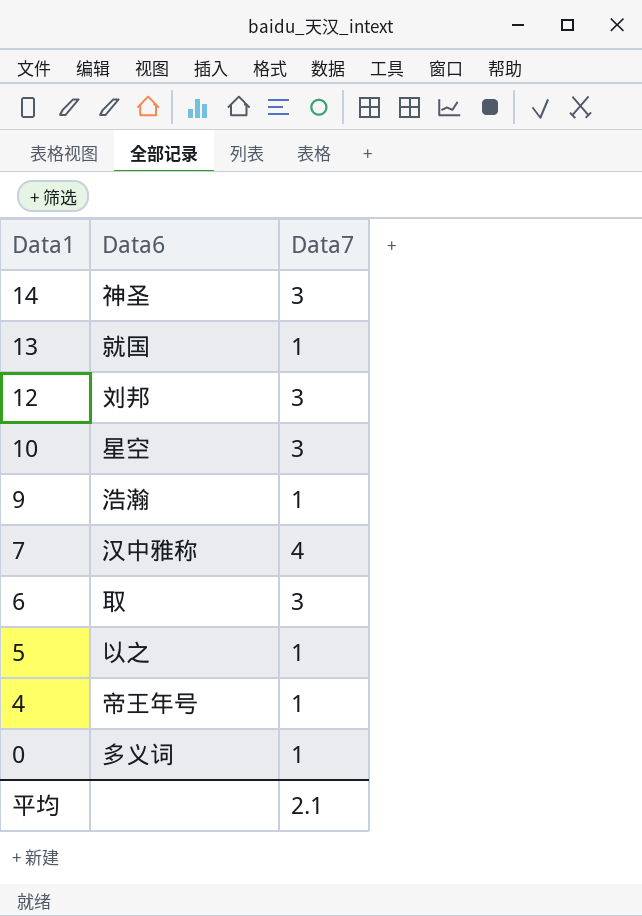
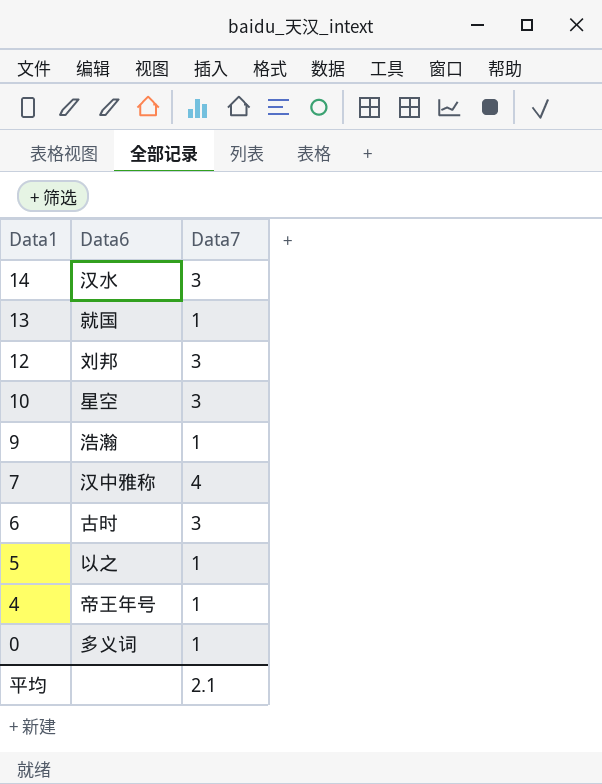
14 | Data6: 神圣 -> 汉水
6 | Data6: 取 -> 古时

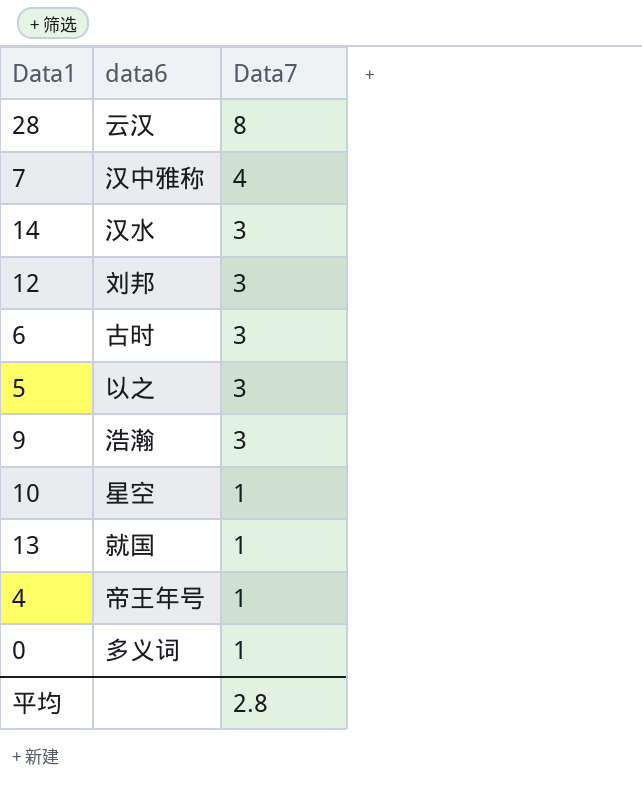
row order: Data1 descending -> Data7 descending
column name: Data6 -> data6
row 28: none -> 云汉 | 8
5 | Data7: 1 -> 3
9 | Data7: 1 -> 3
10 | Data7: 3 -> 1
平均 | Data7: 2.1 -> 2.8

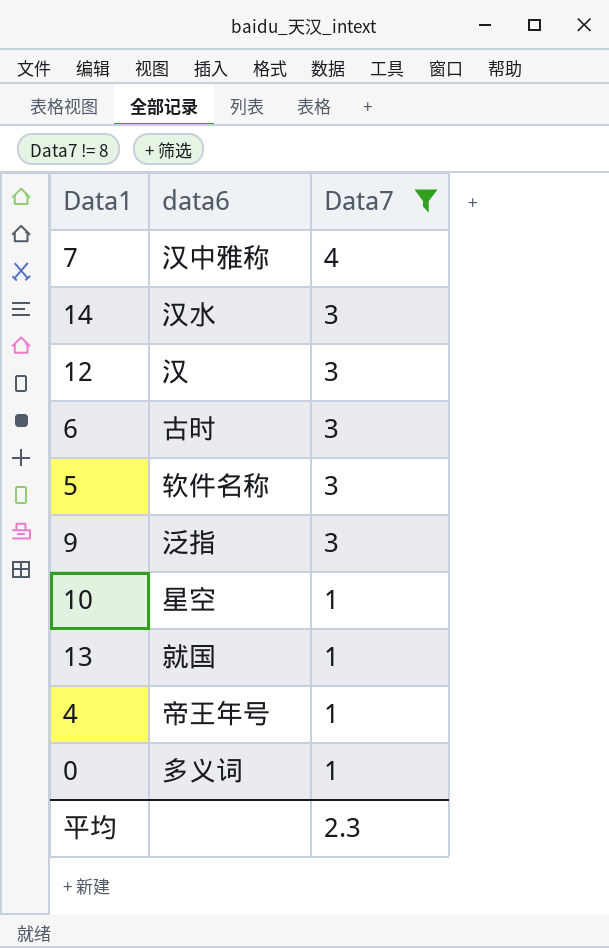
filter: none -> Data7 != 8
12 | data6: 刘邦 -> 汉
5 | data6: 以之 -> 软件名称
9 | data6: 浩瀚 -> 泛指
平均 | Data7: 2.8 -> 2.3

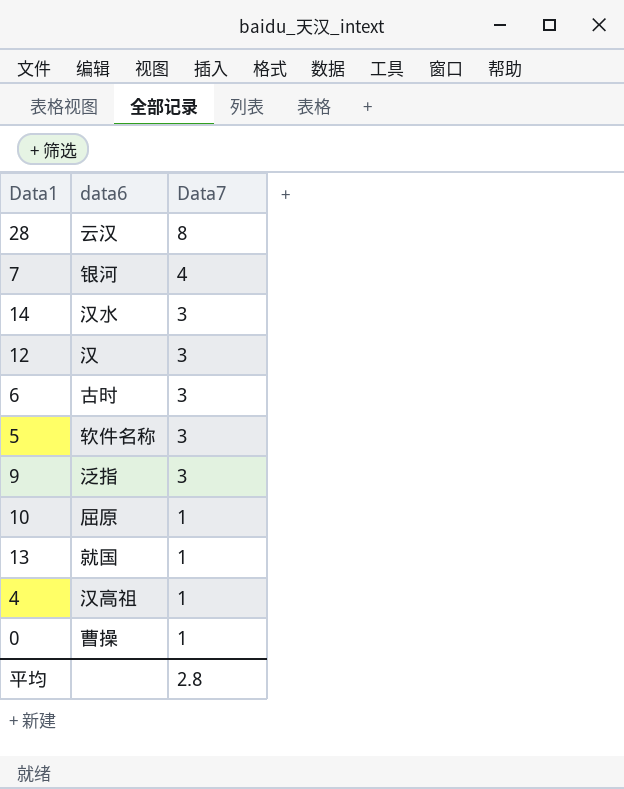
filter: Data7 != 8 -> none
7 | data6: 汉中雅称 -> 银河
10 | data6: 星空 -> 屈原
4 | data6: 帝王年号 -> 汉高祖
0 | data6: 多义词 -> 曹操
平均 | Data7: 2.3 -> 2.8

